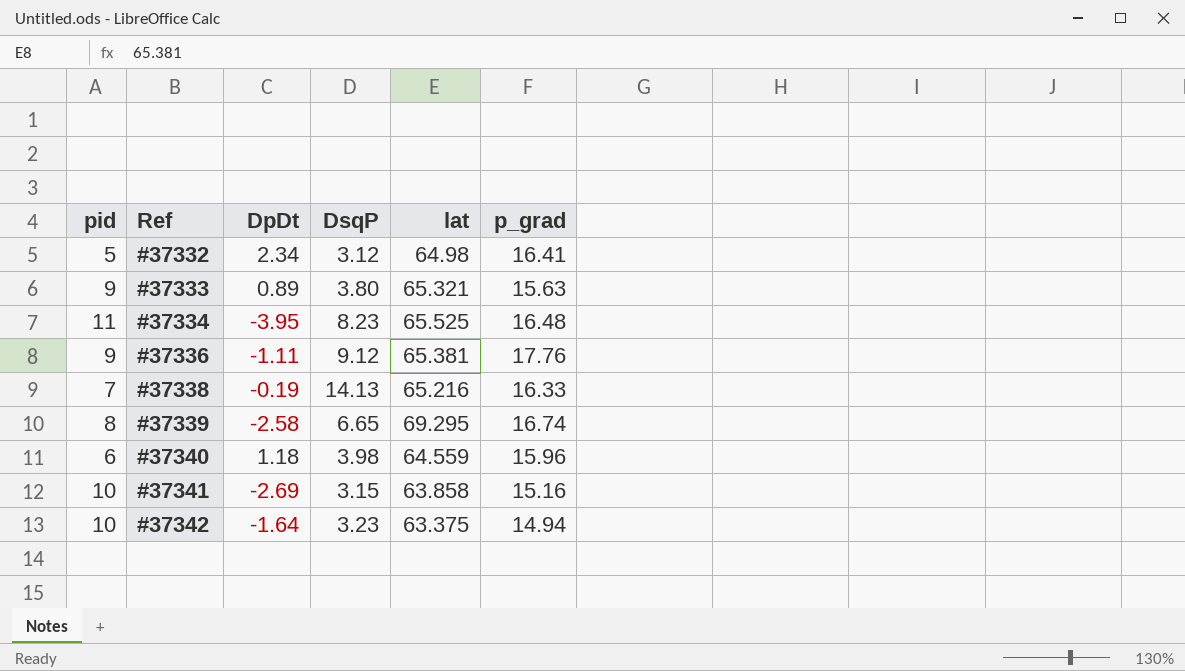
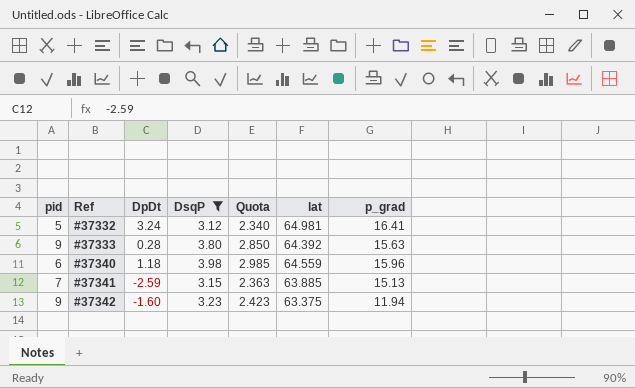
filter: none -> DsqP <= 3.98
column Quota | formula: none -> [DsqP] * 0.75
#37332 | DpDt: 2.34 -> 3.24
#37332 | lat: 64.98 -> 64.981
#37333 | DpDt: 0.89 -> 0.28
#37333 | lat: 65.321 -> 64.392
#37341 | pid: 10 -> 7
#37341 | DpDt: -2.69 -> -2.59
#37341 | lat: 63.858 -> 63.885
#37341 | p_grad: 15.16 -> 15.13
#37342 | pid: 10 -> 9
#37342 | DpDt: -1.64 -> -1.60
#37342 | p_grad: 14.94 -> 11.94

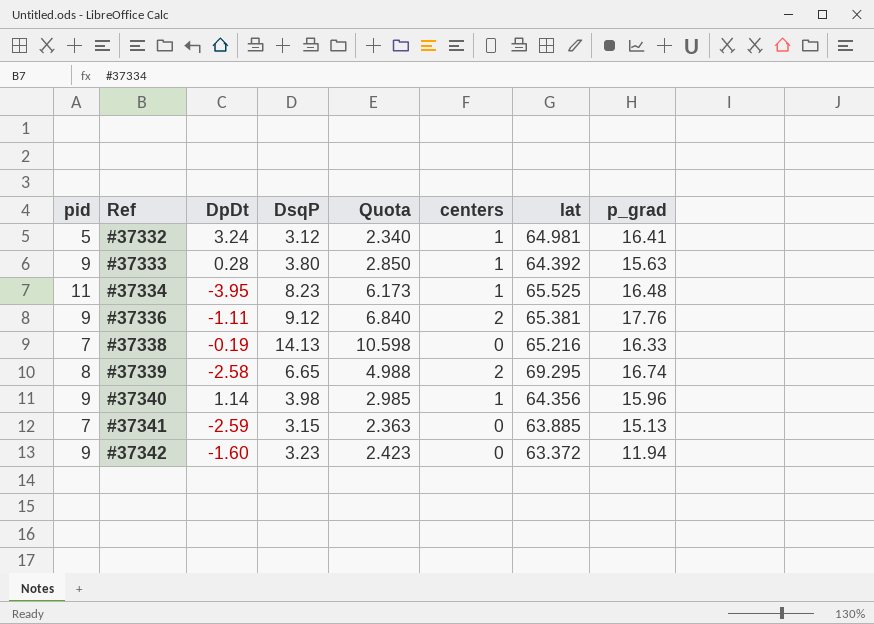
filter: DsqP <= 3.98 -> none
column centers | position: none -> 6
#37340 | pid: 6 -> 9
#37340 | DpDt: 1.18 -> 1.14
#37340 | lat: 64.559 -> 64.356
#37342 | lat: 63.375 -> 63.372

